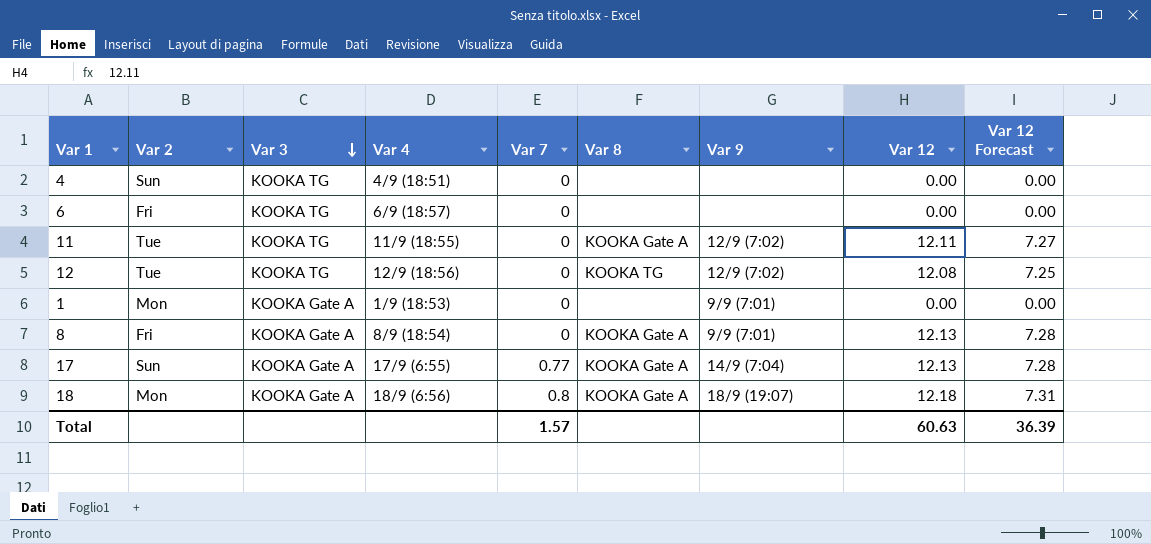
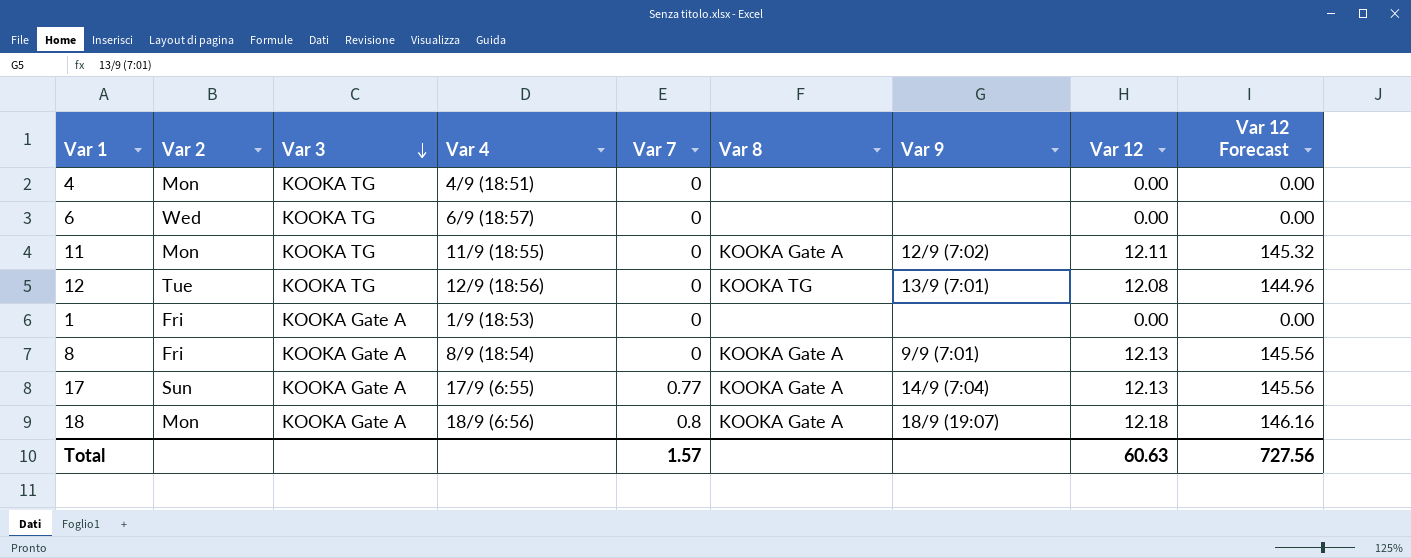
column Var 12 Forecast | formula: [Var 12] * 0.6 -> [Var 12] * 12
4 | Var 2: Sun -> Mon
6 | Var 2: Fri -> Wed
11 | Var 2: Tue -> Mon
12 | Var 9: 12/9 (7:02) -> 13/9 (7:01)
1 | Var 2: Mon -> Fri
1 | Var 9: 9/9 (7:01) -> none
Total | Var 12 Forecast: 36.39 -> 727.56

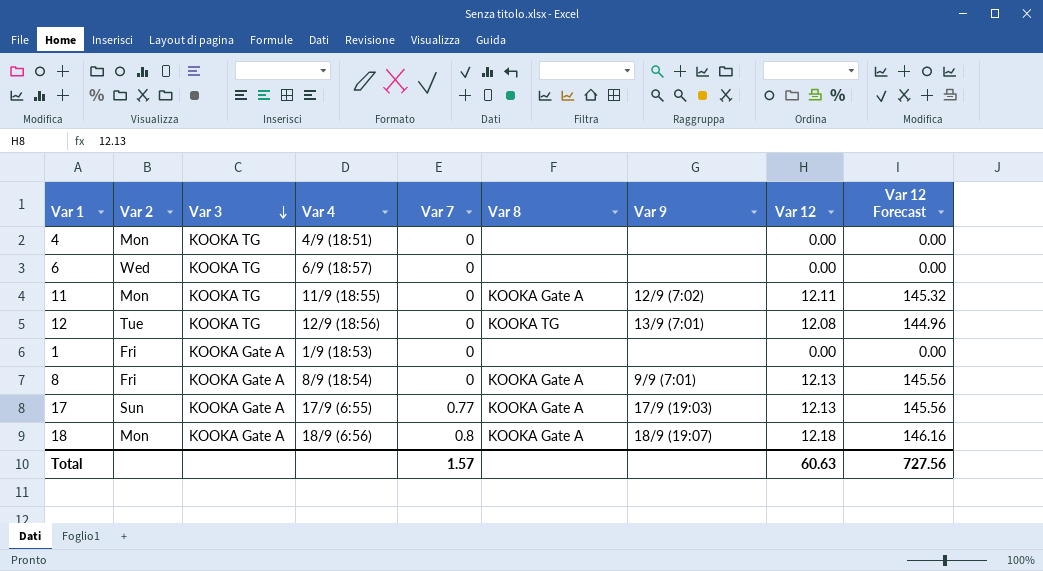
17 | Var 9: 14/9 (7:04) -> 17/9 (19:03)

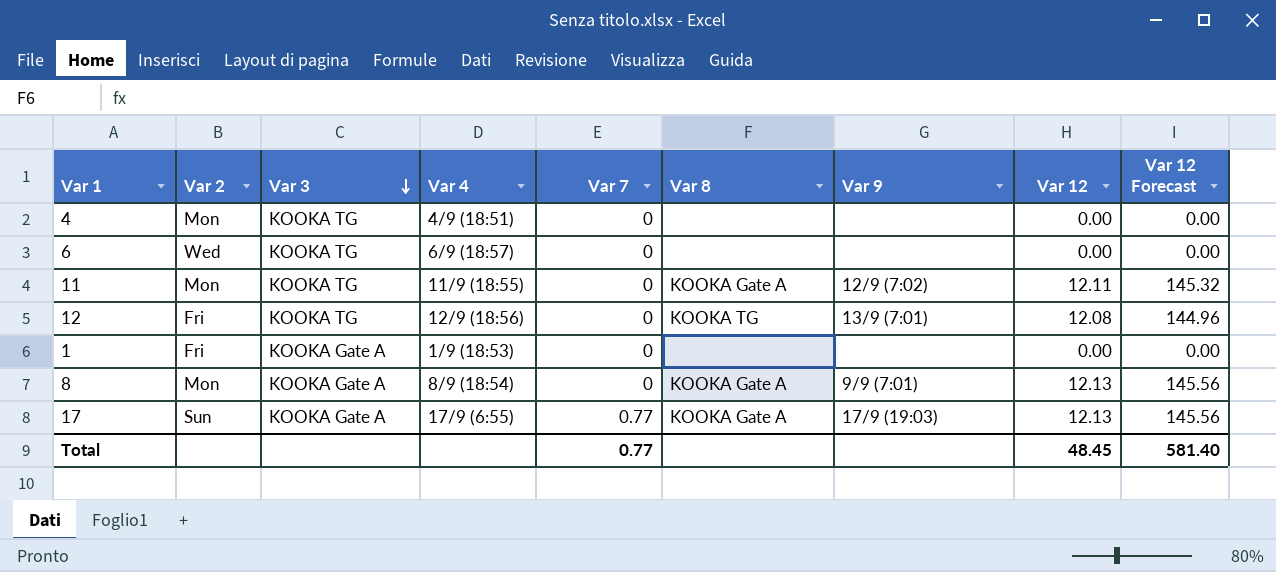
row 18: Mon | KOOKA Gate A | 18/9 (6:56) | 0.8 | KOOKA Gate A | 18/9 (19:07) | 12.18 | 146.16 -> none
12 | Var 2: Tue -> Fri
8 | Var 2: Fri -> Mon
Total | Var 7: 1.57 -> 0.77
Total | Var 12: 60.63 -> 48.45
Total | Var 12 Forecast: 727.56 -> 581.40

